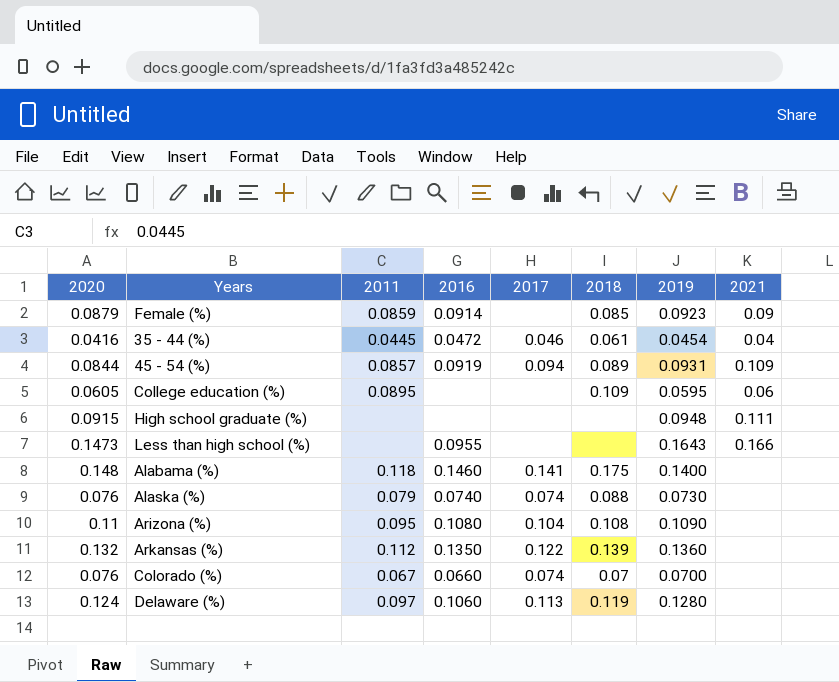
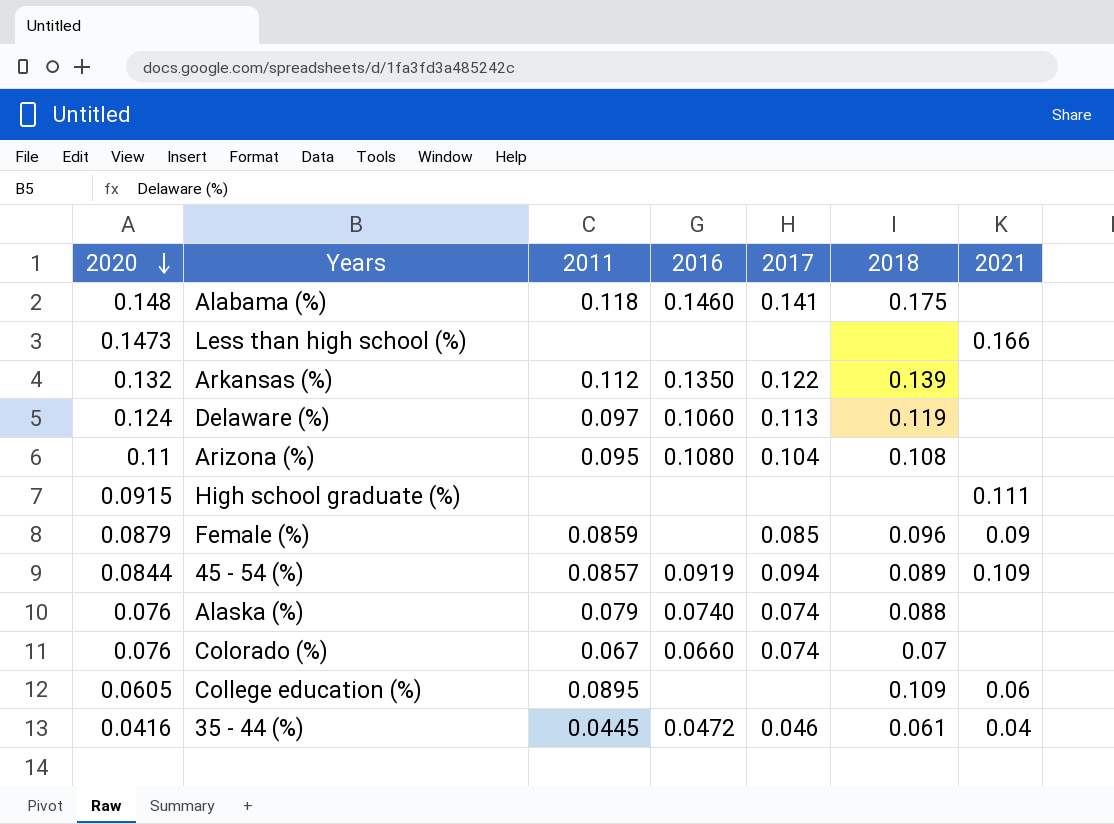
row order: none -> 2020 descending
column 2019 | position: 7 -> none
Less than high school (%) | 2016: 0.0955 -> none
Female (%) | 2016: 0.0914 -> none
Female (%) | 2017: none -> 0.085
Female (%) | 2018: 0.085 -> 0.096

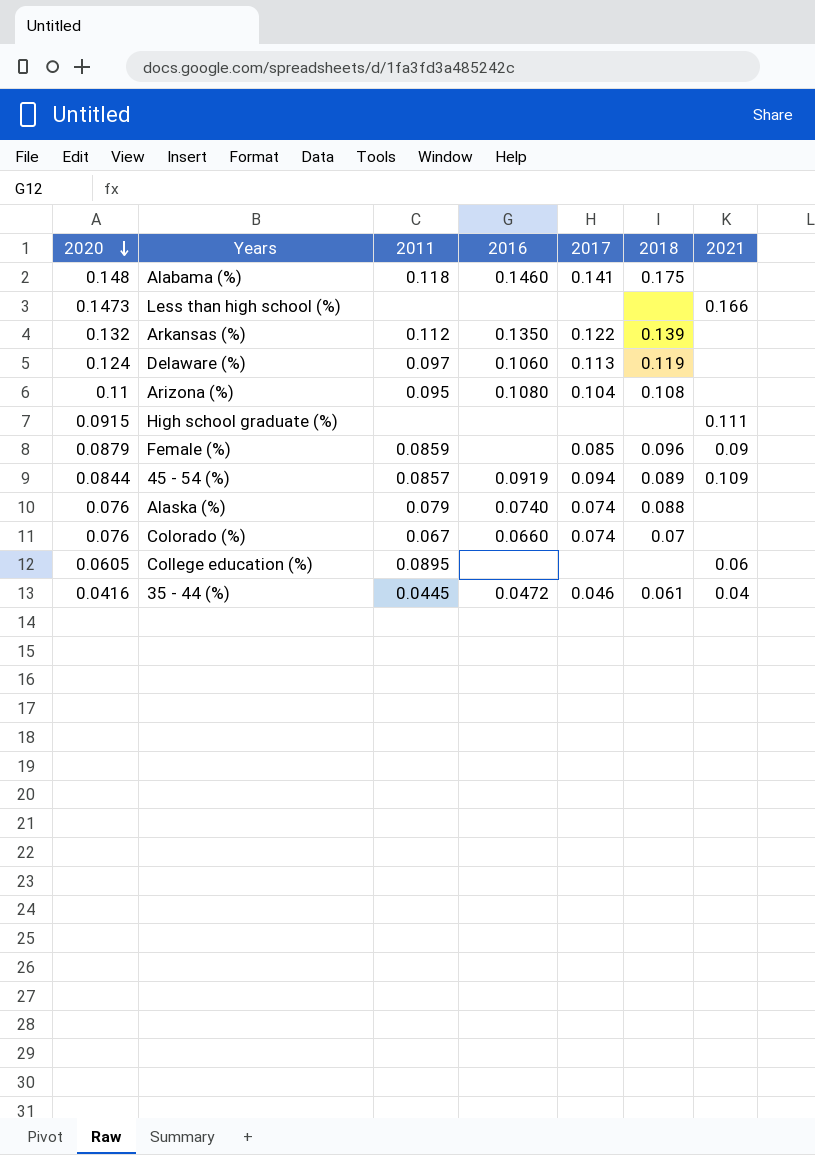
College education (%) | 2018: 0.109 -> none

